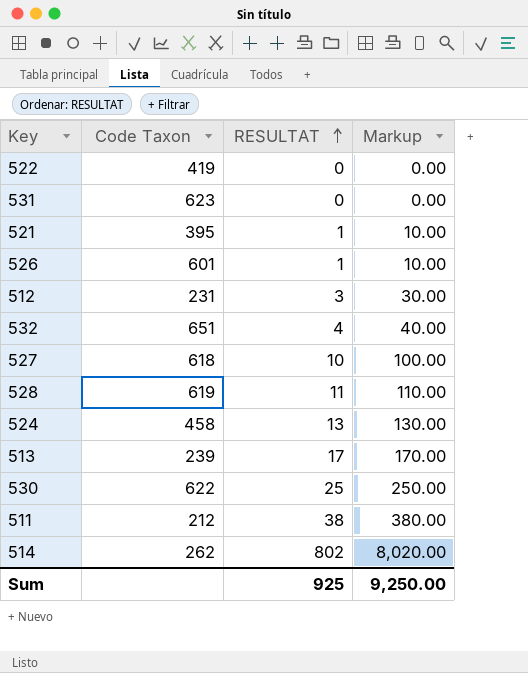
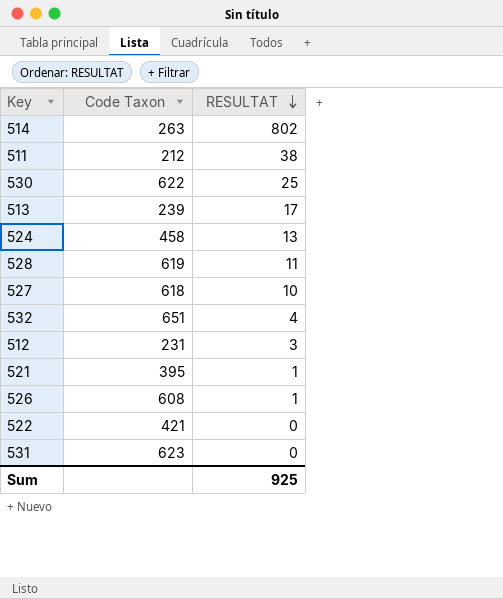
row order: RESULTAT ascending -> RESULTAT descending
column Markup | formula: [RESULTAT] * 10 -> none
514 | Code Taxon: 262 -> 263
526 | Code Taxon: 601 -> 608
522 | Code Taxon: 419 -> 421

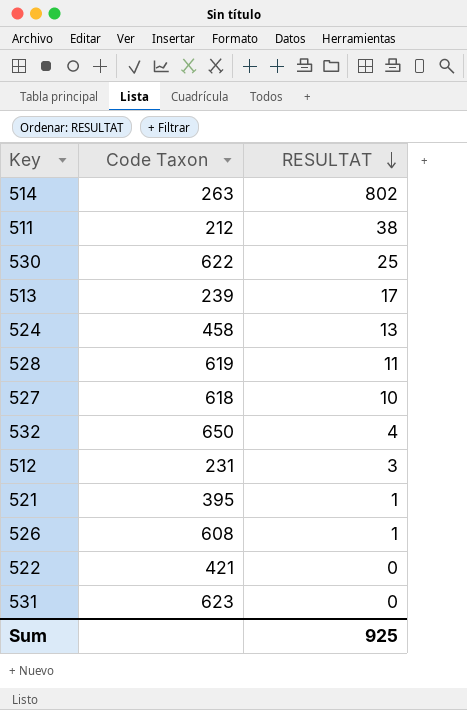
532 | Code Taxon: 651 -> 650

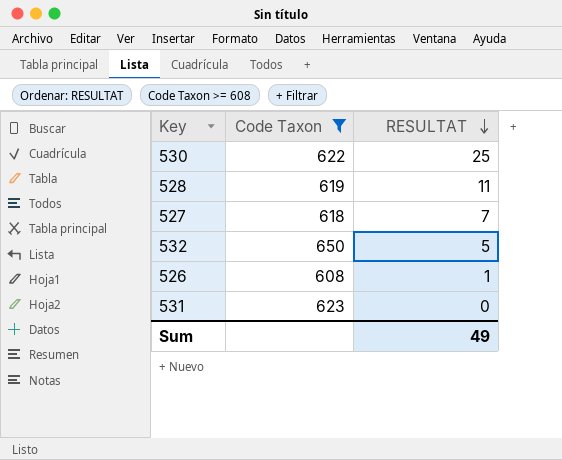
filter: none -> Code Taxon >= 608
527 | RESULTAT: 10 -> 7
532 | RESULTAT: 4 -> 5
Sum | RESULTAT: 925 -> 49

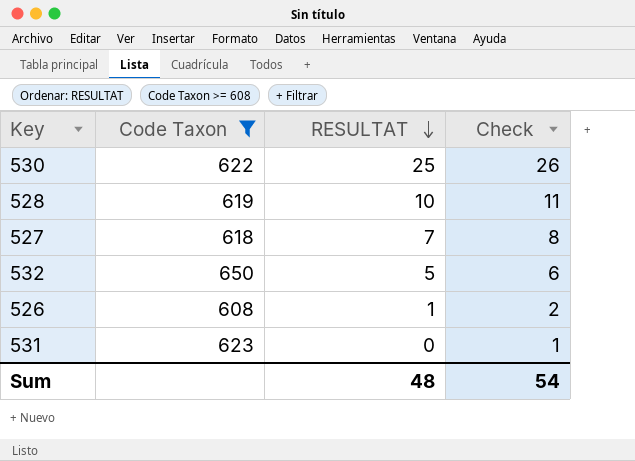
column Check | formula: none -> [RESULTAT] + 1
528 | RESULTAT: 11 -> 10
Sum | RESULTAT: 49 -> 48

